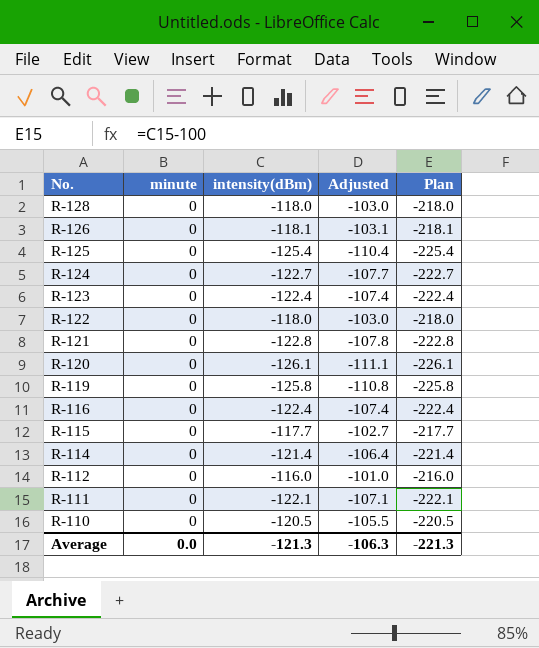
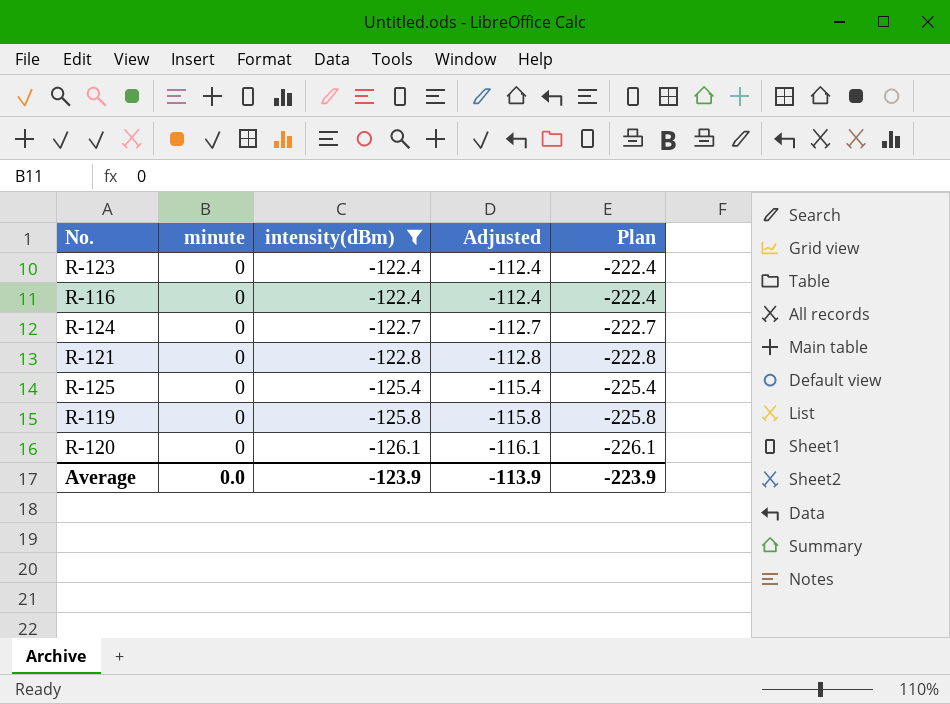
filter: none -> intensity(dBm) <= -122.4
row order: No. descending -> intensity(dBm) descending
column Adjusted | formula: [intensity(dBm)] + 15 -> [intensity(dBm)] + 10
Average | intensity(dBm): -121.3 -> -123.9
Average | Adjusted: -106.3 -> -113.9
Average | Plan: -221.3 -> -223.9

